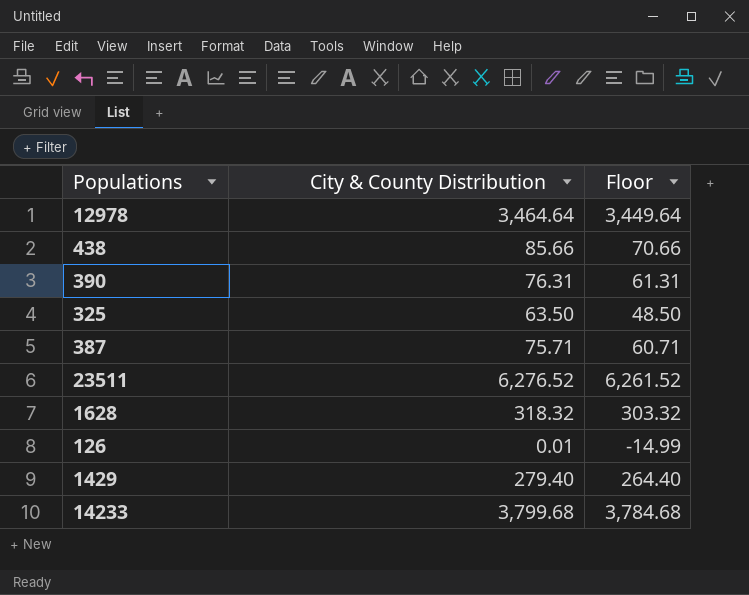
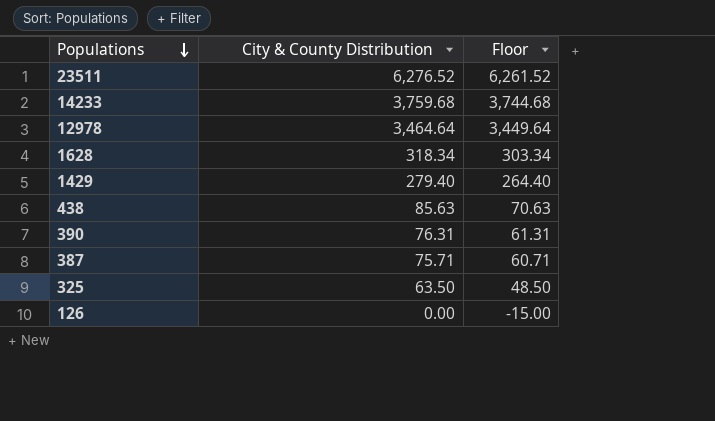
row order: none -> Populations descending
14233 | City & County Distribution: 3,799.68 -> 3,759.68
14233 | Floor: 3,784.68 -> 3,744.68
1628 | City & County Distribution: 318.32 -> 318.34
1628 | Floor: 303.32 -> 303.34
438 | City & County Distribution: 85.66 -> 85.63
438 | Floor: 70.66 -> 70.63
126 | City & County Distribution: 0.01 -> 0.00
126 | Floor: -14.99 -> -15.00

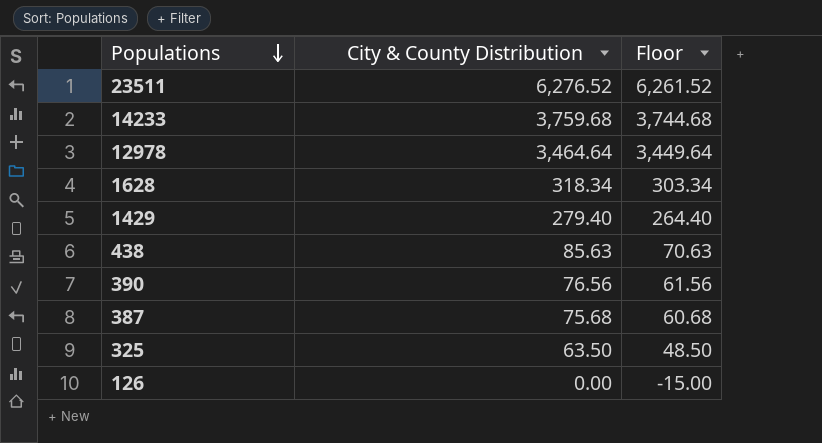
390 | City & County Distribution: 76.31 -> 76.56
390 | Floor: 61.31 -> 61.56
387 | City & County Distribution: 75.71 -> 75.68
387 | Floor: 60.71 -> 60.68

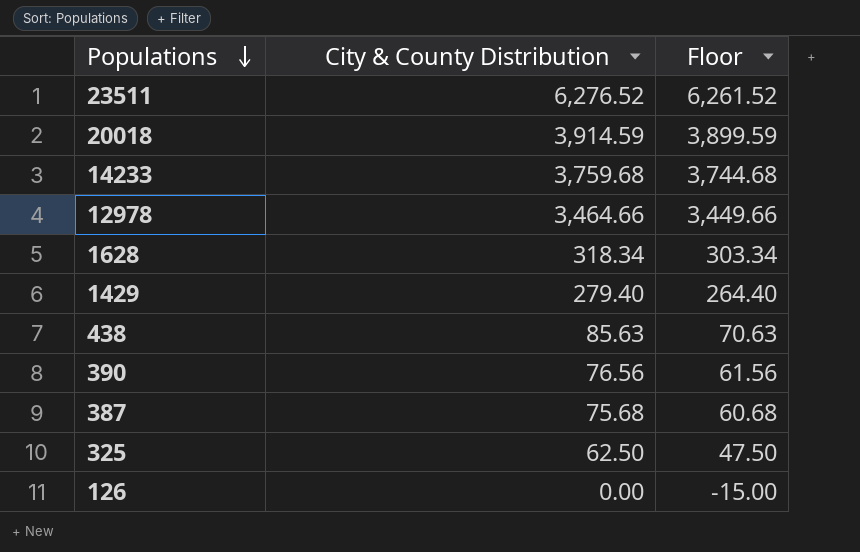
row 20018: none -> 3,914.59 | 3,899.59
12978 | City & County Distribution: 3,464.64 -> 3,464.66
12978 | Floor: 3,449.64 -> 3,449.66
325 | City & County Distribution: 63.50 -> 62.50
325 | Floor: 48.50 -> 47.50

